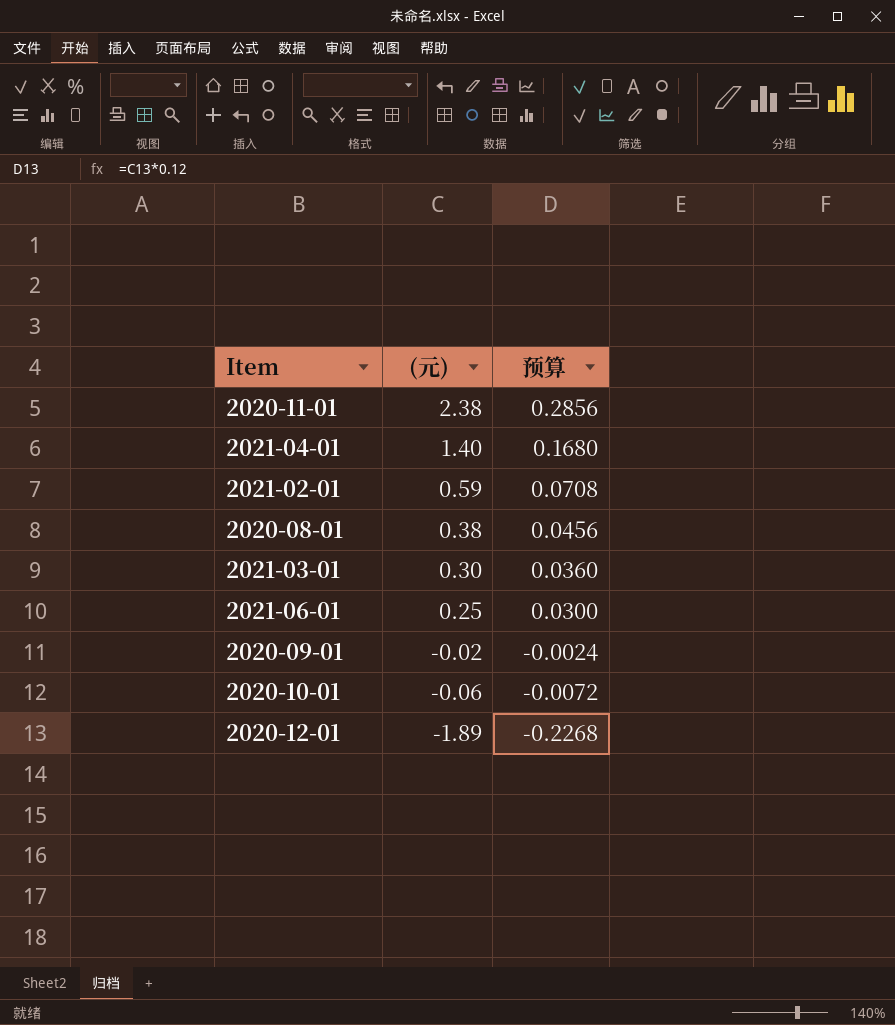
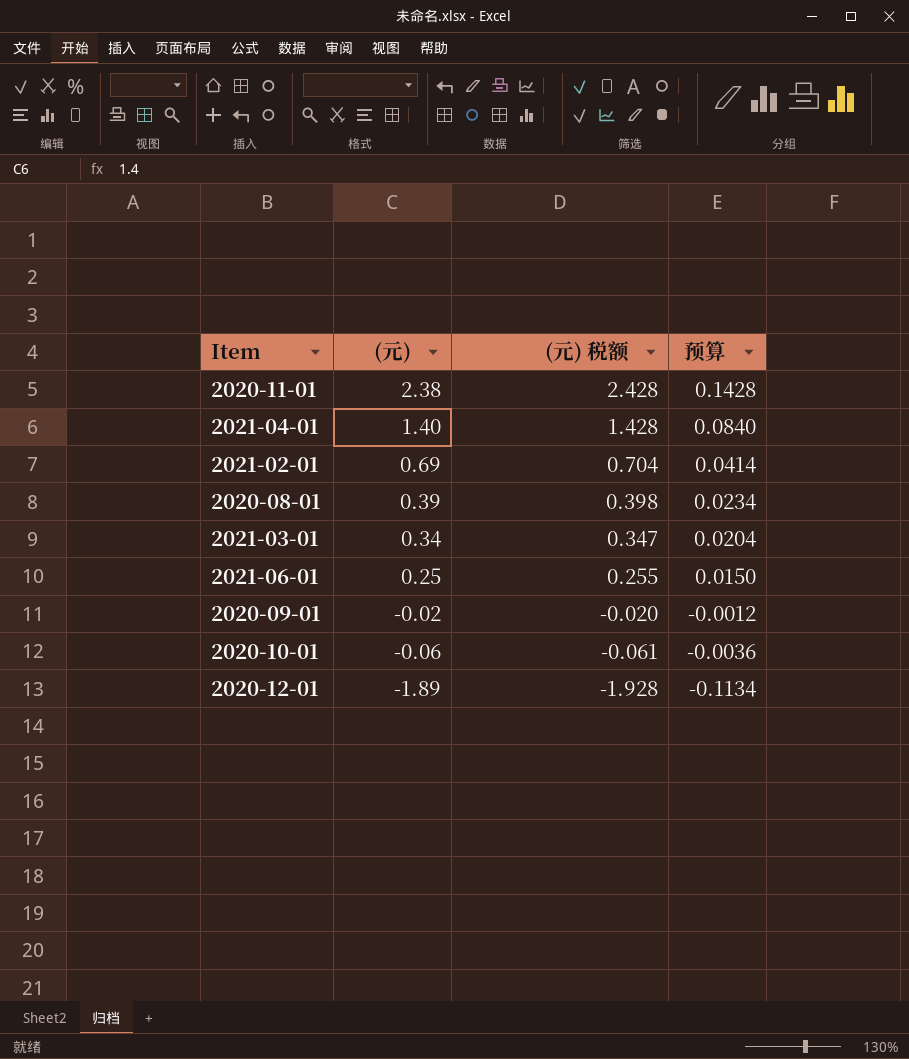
column (元) 税额 | formula: none -> [(元)] * 1.02
column 预算 | formula: [(元)] * 0.12 -> [(元)] * 0.06
2021-02-01 | (元): 0.59 -> 0.69
2020-08-01 | (元): 0.38 -> 0.39
2021-03-01 | (元): 0.30 -> 0.34

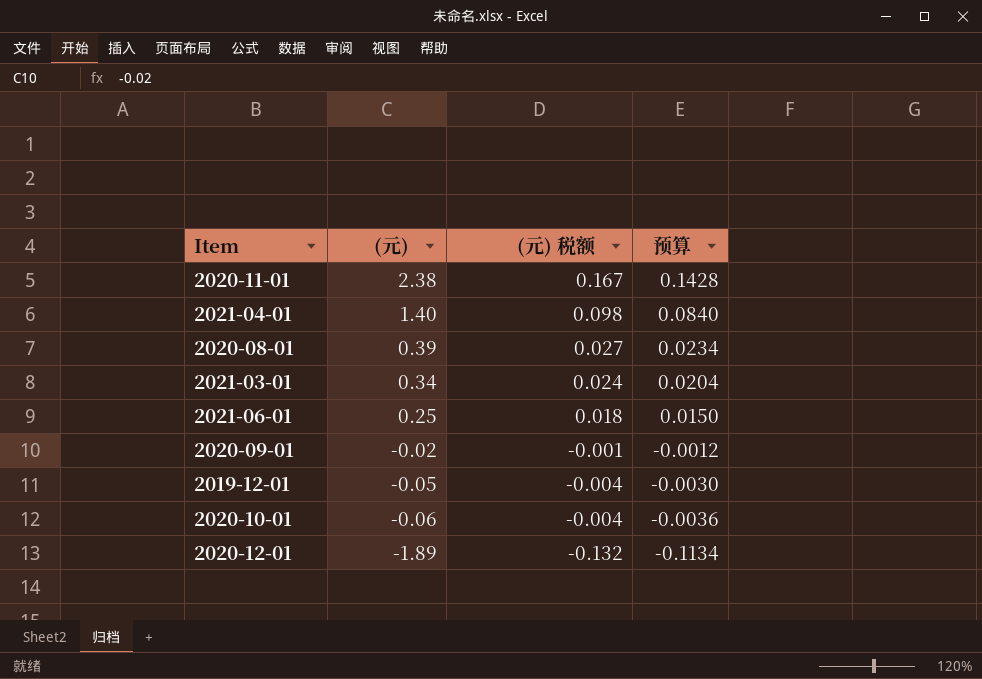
column (元) 税额 | formula: [(元)] * 1.02 -> [(元)] * 0.07
row 2021-02-01: 0.69 | 0.704 | 0.0414 -> none
row 2019-12-01: none -> -0.05 | -0.004 | -0.0030

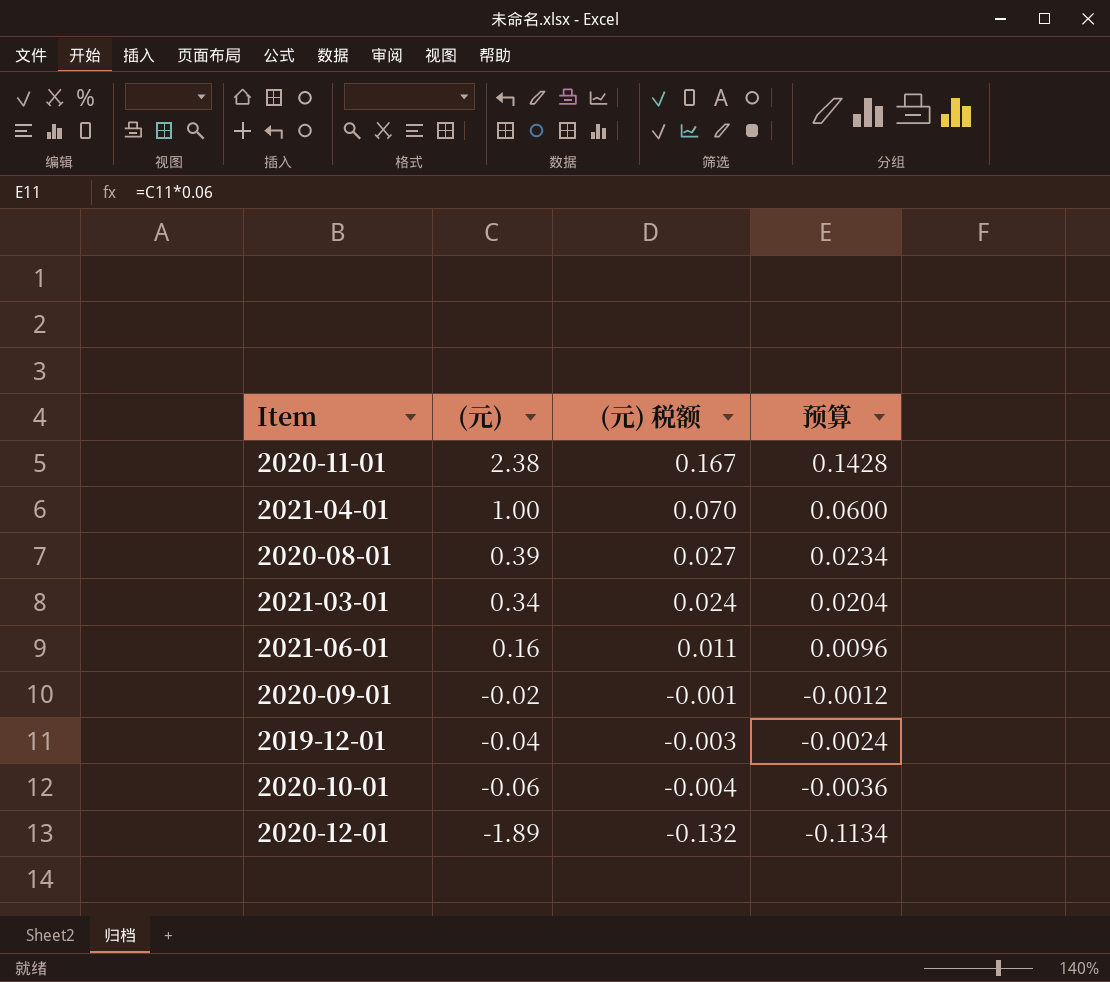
2021-04-01 | (元): 1.40 -> 1.00
2021-04-01 | (元) 税额: 0.098 -> 0.070
2021-04-01 | 预算: 0.0840 -> 0.0600
2021-06-01 | (元): 0.25 -> 0.16
2021-06-01 | (元) 税额: 0.018 -> 0.011
2021-06-01 | 预算: 0.0150 -> 0.0096
2019-12-01 | (元): -0.05 -> -0.04
2019-12-01 | (元) 税额: -0.004 -> -0.003
2019-12-01 | 预算: -0.0030 -> -0.0024

